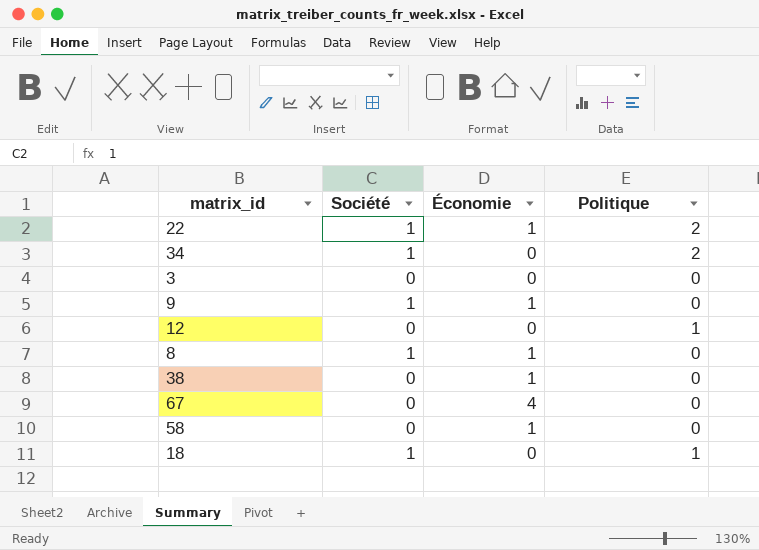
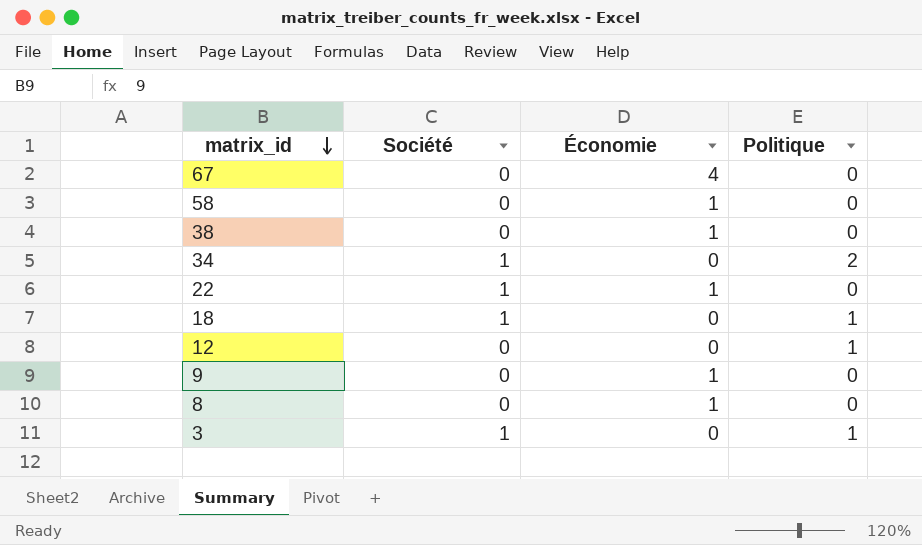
row order: none -> matrix_id descending
22 | Politique: 2 -> 0
9 | Société: 1 -> 0
8 | Société: 1 -> 0
3 | Société: 0 -> 1
3 | Politique: 0 -> 1

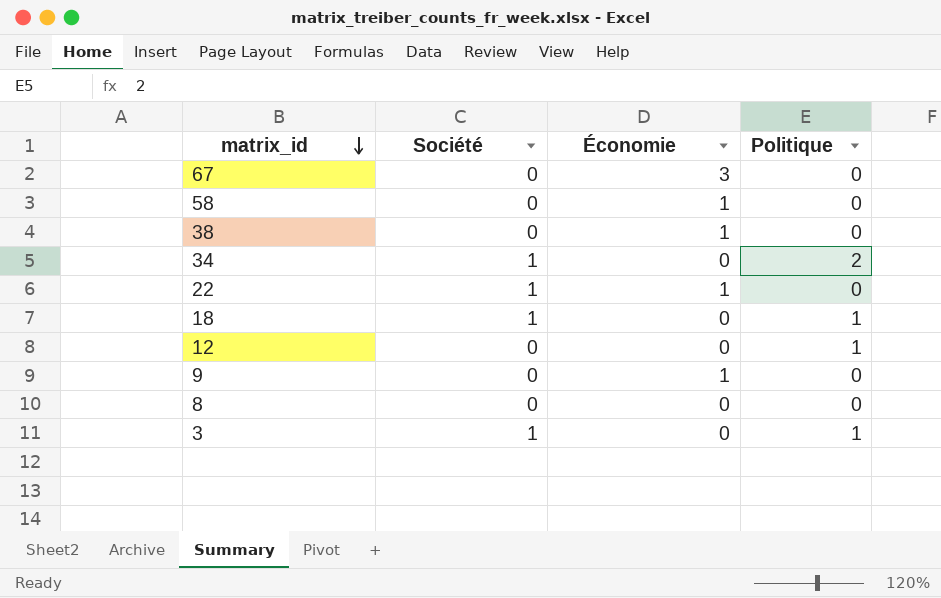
67 | Économie: 4 -> 3
8 | Économie: 1 -> 0

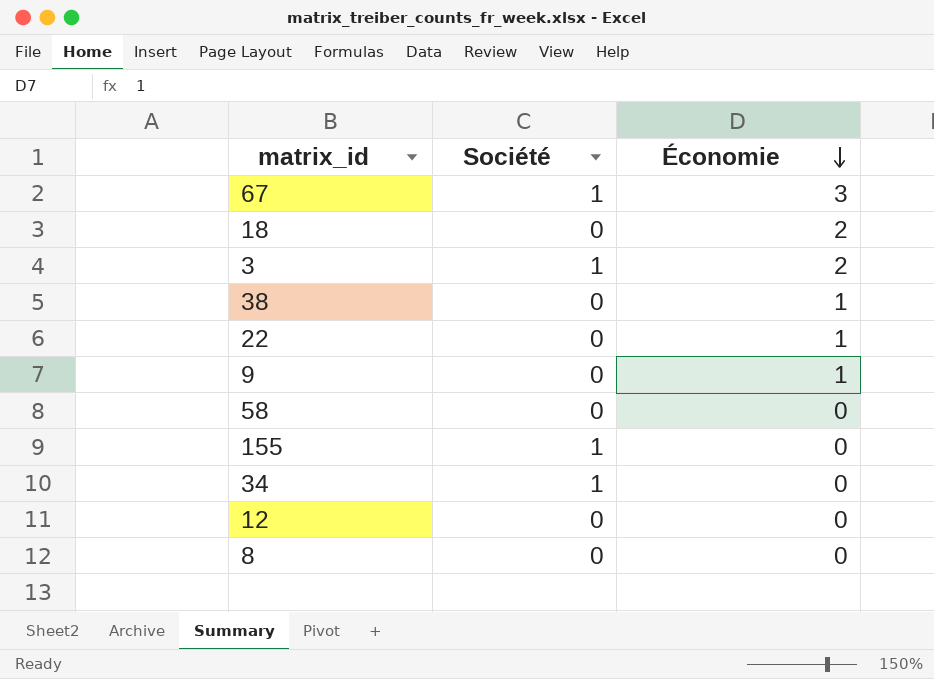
row order: matrix_id descending -> Économie descending
column Politique | position: 4 -> none
67 | Société: 0 -> 1
18 | Société: 1 -> 0
18 | Économie: 0 -> 2
3 | Économie: 0 -> 2
22 | Société: 1 -> 0
58 | Économie: 1 -> 0
row 155: none -> 1 | 0

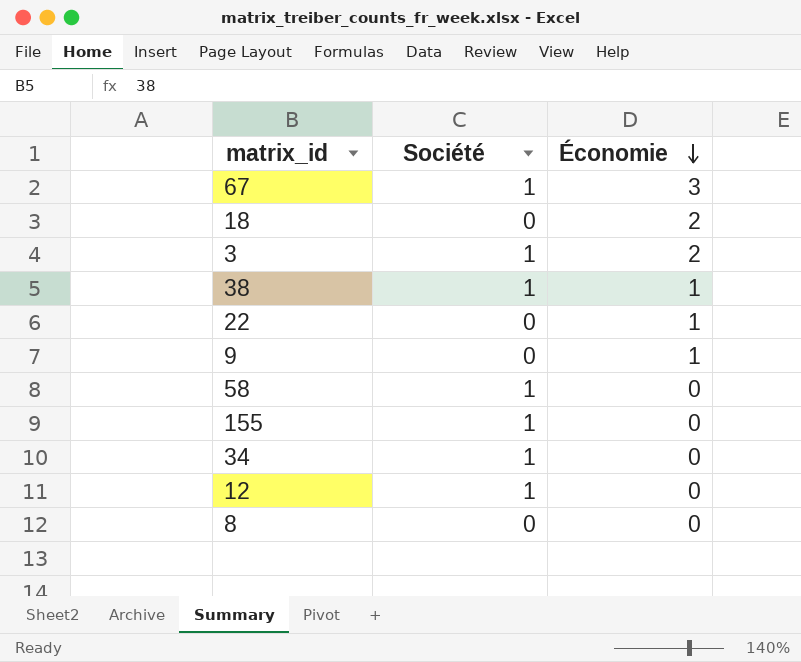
38 | Société: 0 -> 1
58 | Société: 0 -> 1
12 | Société: 0 -> 1

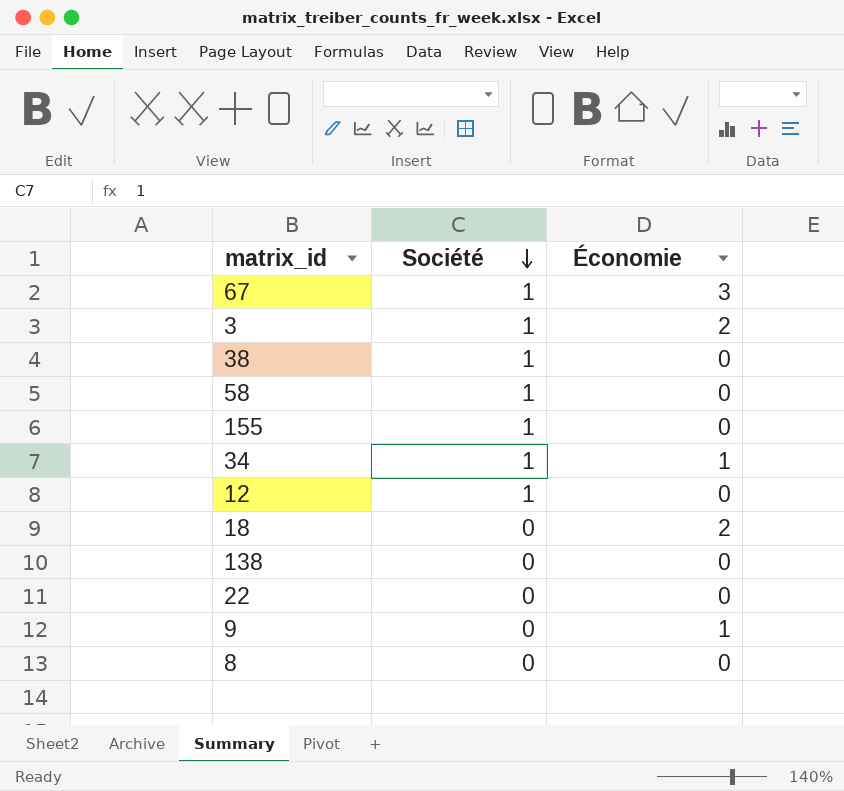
row order: Économie descending -> Société descending
38 | Économie: 1 -> 0
34 | Économie: 0 -> 1
row 138: none -> 0 | 0
22 | Économie: 1 -> 0

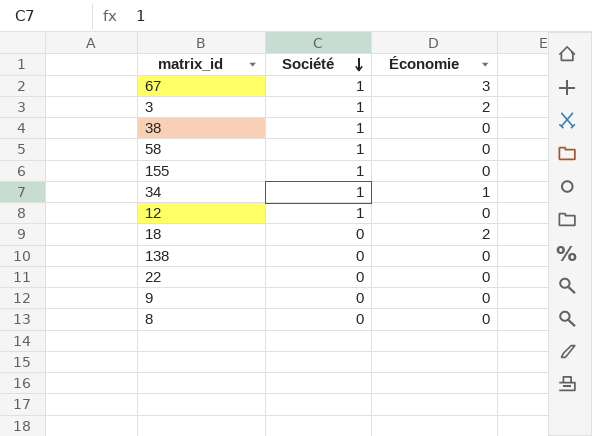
9 | Économie: 1 -> 0

